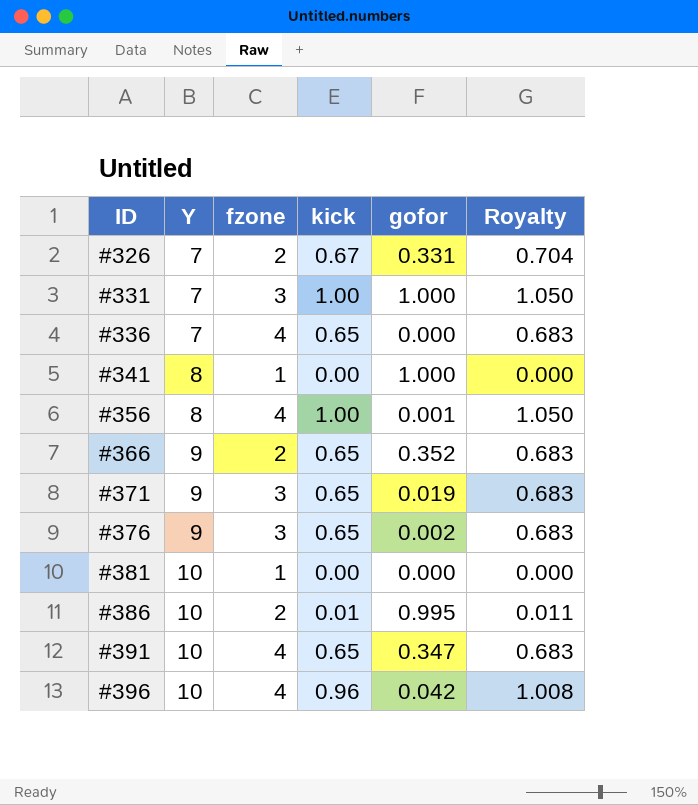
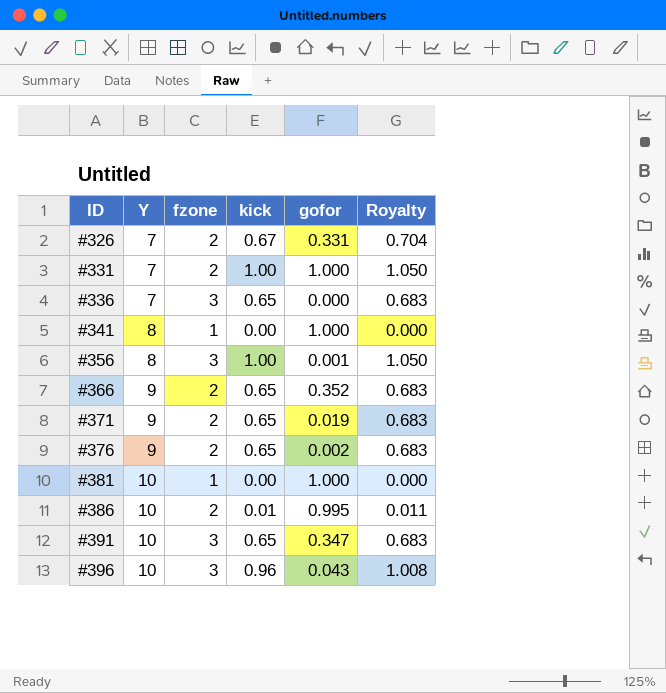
#331 | fzone: 3 -> 2
#336 | fzone: 4 -> 3
#356 | fzone: 4 -> 3
#371 | fzone: 3 -> 2
#376 | fzone: 3 -> 2
#381 | gofor: 0.000 -> 1.000
#391 | fzone: 4 -> 3
#396 | fzone: 4 -> 3
#396 | gofor: 0.042 -> 0.043

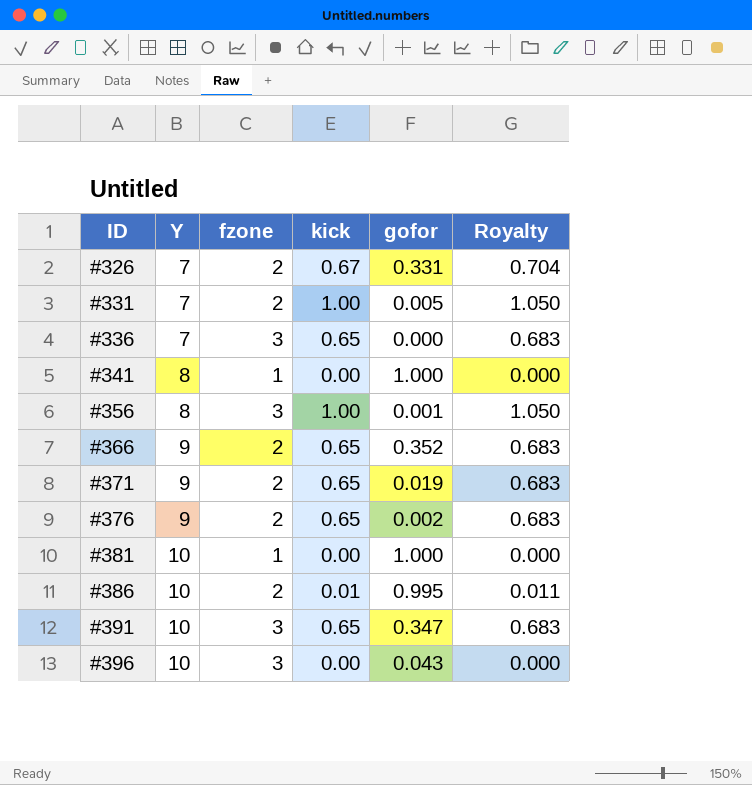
#331 | gofor: 1.000 -> 0.005
#396 | kick: 0.96 -> 0.00
#396 | Royalty: 1.008 -> 0.000

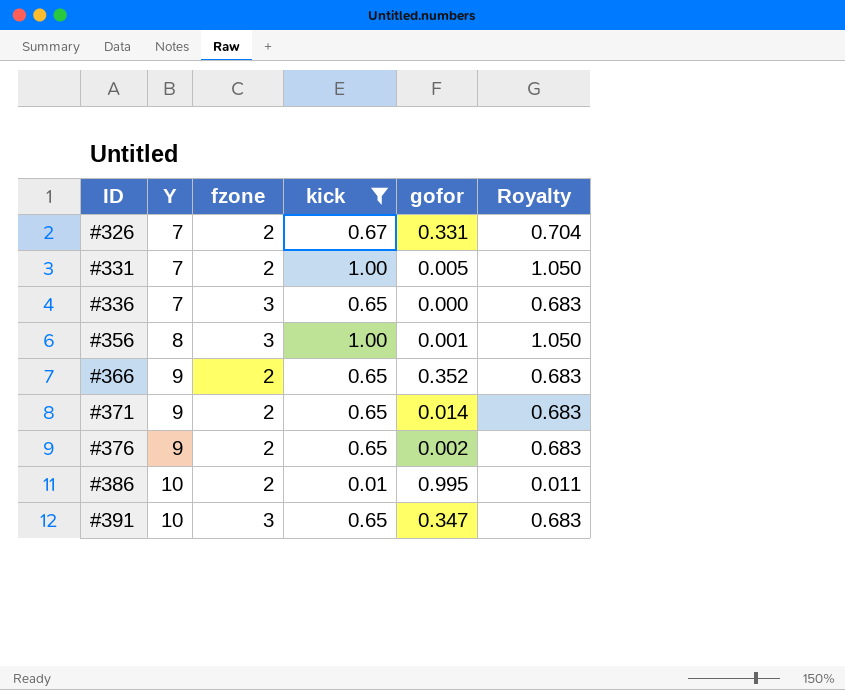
filter: none -> kick != 0.00
#371 | gofor: 0.019 -> 0.014

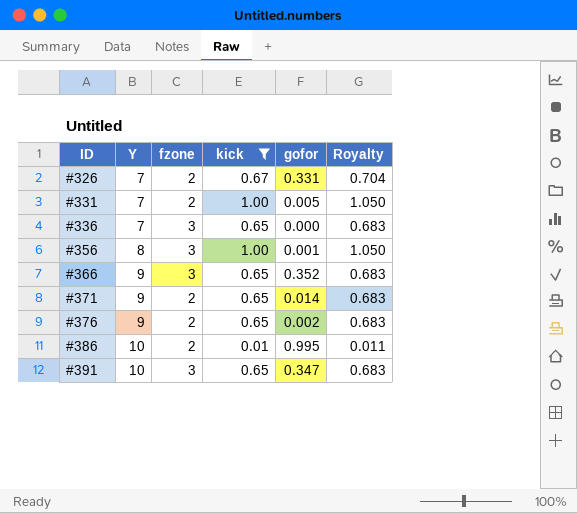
#366 | fzone: 2 -> 3

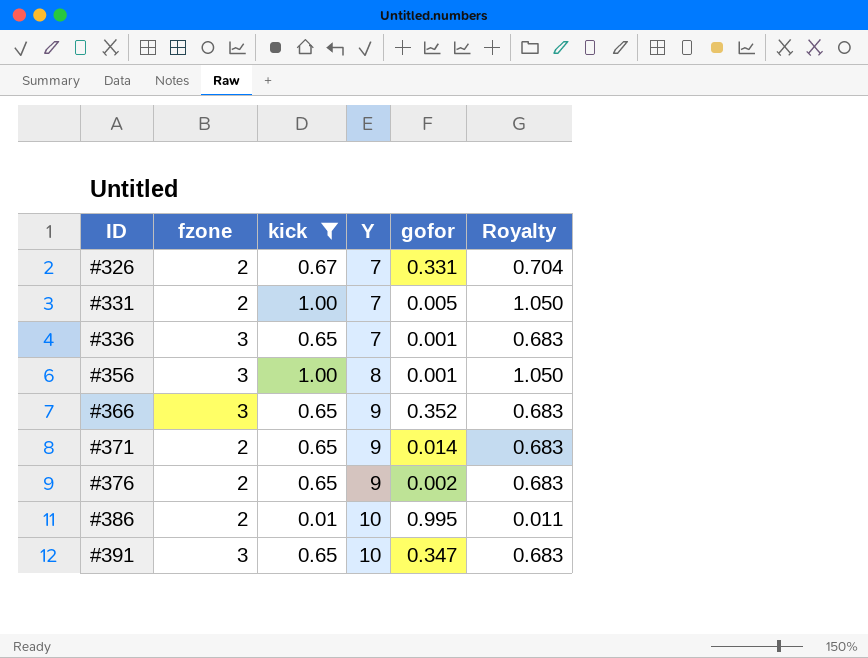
column Y | position: 2 -> 4
#336 | gofor: 0.000 -> 0.001

